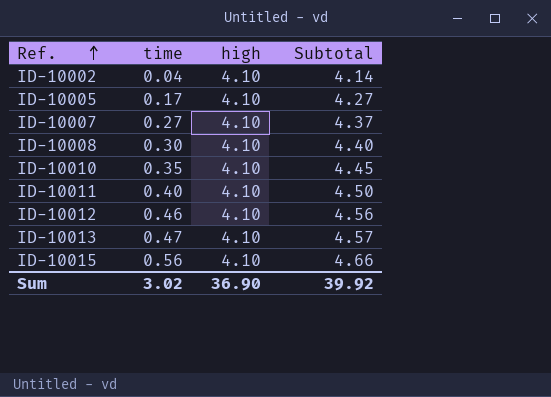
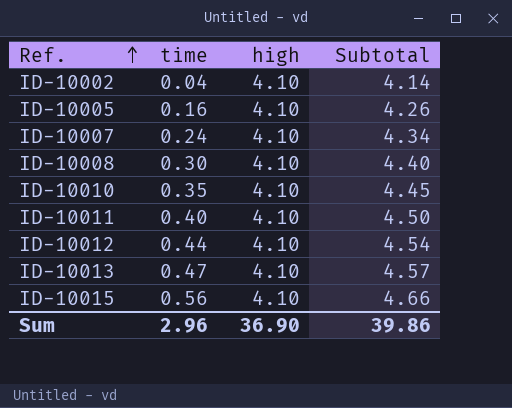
ID-10005 | time: 0.17 -> 0.16
ID-10005 | Subtotal: 4.27 -> 4.26
ID-10007 | time: 0.27 -> 0.24
ID-10007 | Subtotal: 4.37 -> 4.34
ID-10012 | time: 0.46 -> 0.44
ID-10012 | Subtotal: 4.56 -> 4.54
Sum | time: 3.02 -> 2.96
Sum | Subtotal: 39.92 -> 39.86

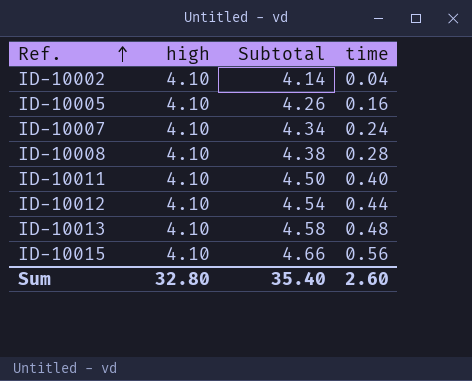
column time | position: 2 -> 4
row ID-10010: 0.35 | 4.10 | 4.45 -> none
ID-10008 | Subtotal: 4.40 -> 4.38
ID-10008 | time: 0.30 -> 0.28
ID-10013 | Subtotal: 4.57 -> 4.58
ID-10013 | time: 0.47 -> 0.48
Sum | high: 36.90 -> 32.80
Sum | Subtotal: 39.86 -> 35.40
Sum | time: 2.96 -> 2.60

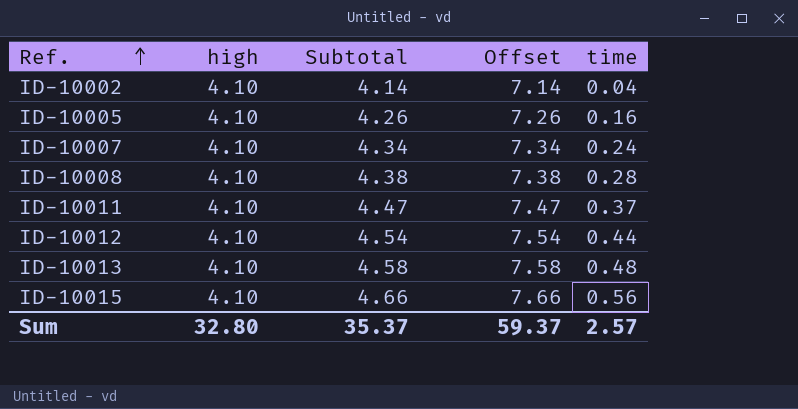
column Offset | formula: none -> [Subtotal] + 3
ID-10011 | Subtotal: 4.50 -> 4.47
ID-10011 | time: 0.40 -> 0.37
Sum | Subtotal: 35.40 -> 35.37
Sum | time: 2.60 -> 2.57

